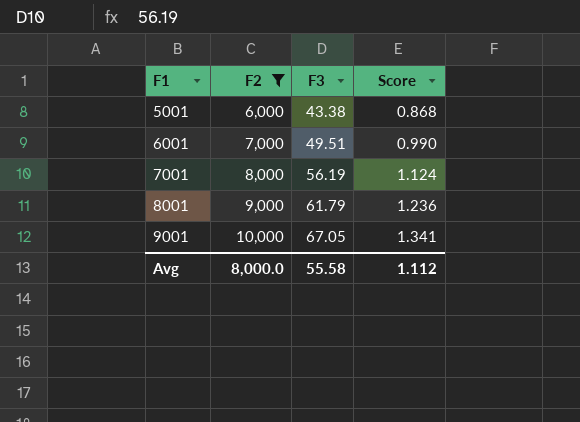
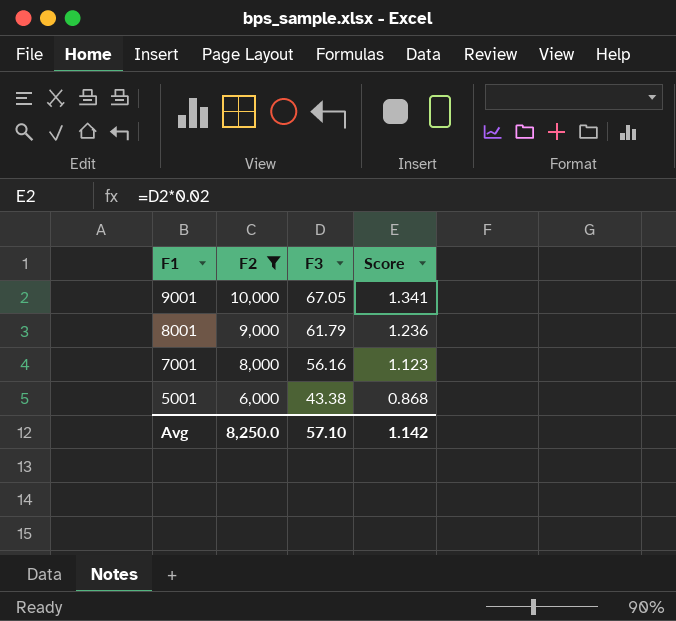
row order: F1 ascending -> F1 descending
row 6001: 7,000 | 49.51 | 0.990 -> none
7001 | F3: 56.19 -> 56.16
7001 | Score: 1.124 -> 1.123
Avg | F2: 8,000.0 -> 8,250.0
Avg | F3: 55.58 -> 57.10
Avg | Score: 1.112 -> 1.142

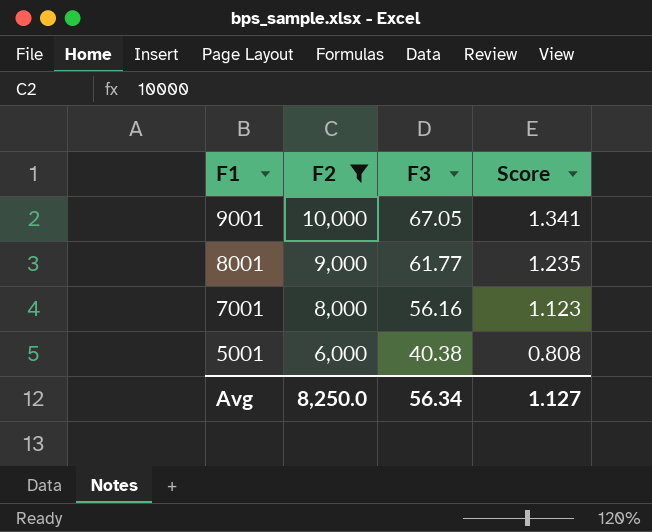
8001 | F3: 61.79 -> 61.77
8001 | Score: 1.236 -> 1.235
5001 | F3: 43.38 -> 40.38
5001 | Score: 0.868 -> 0.808
Avg | F3: 57.10 -> 56.34
Avg | Score: 1.142 -> 1.127

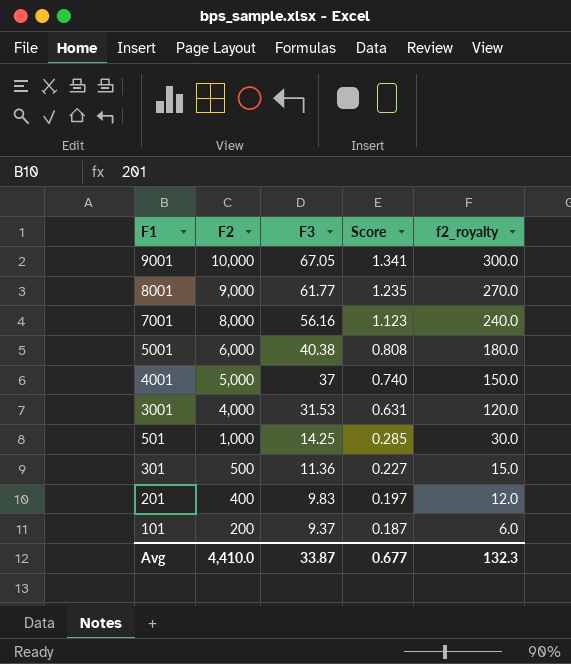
filter: F2 >= 6,000 -> none
column f2_royalty | formula: none -> [F2] * 0.03
Avg | F2: 8,250.0 -> 4,410.0
Avg | F3: 56.34 -> 33.87
Avg | Score: 1.127 -> 0.677

